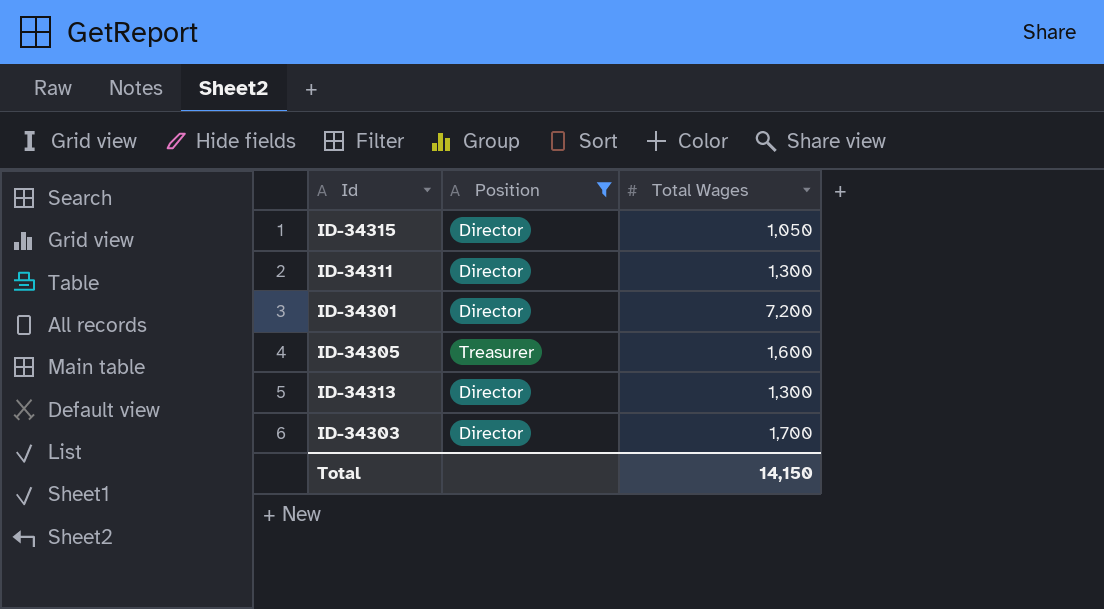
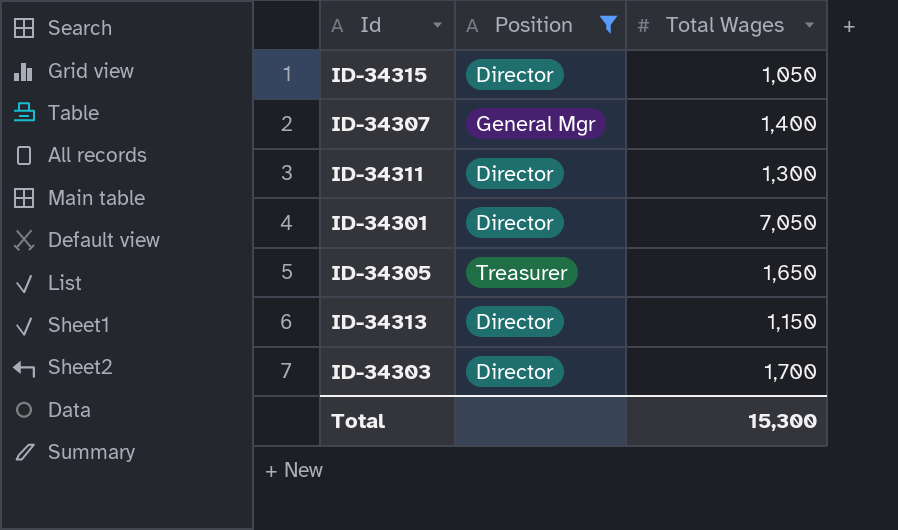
row ID-34307: none -> General Mgr | 1,400
ID-34301 | Total Wages: 7,200 -> 7,050
ID-34305 | Total Wages: 1,600 -> 1,650
ID-34313 | Total Wages: 1,300 -> 1,150
Total | Total Wages: 14,150 -> 15,300

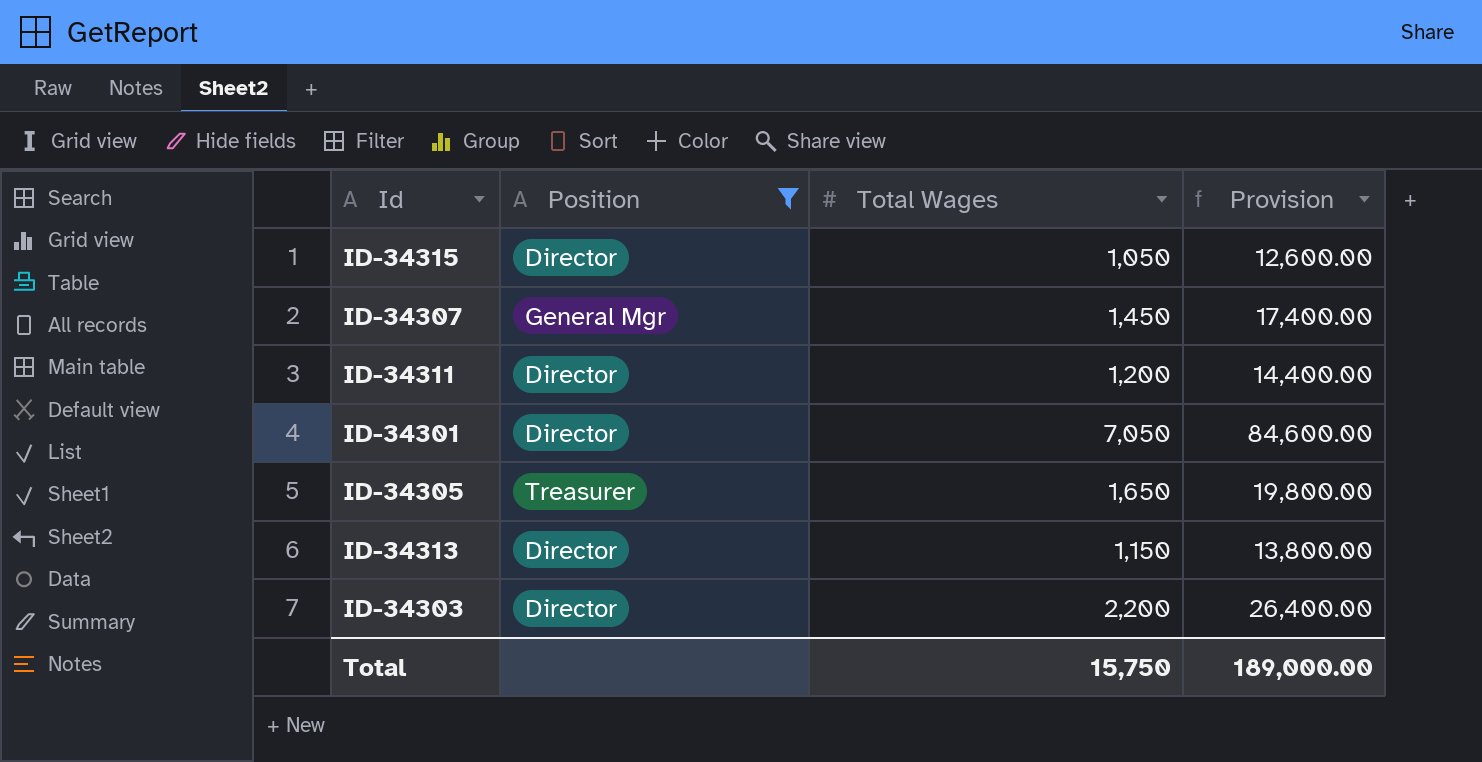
column Provision | formula: none -> [Total Wages] * 12
ID-34307 | Total Wages: 1,400 -> 1,450
ID-34311 | Total Wages: 1,300 -> 1,200
ID-34303 | Total Wages: 1,700 -> 2,200
Total | Total Wages: 15,300 -> 15,750

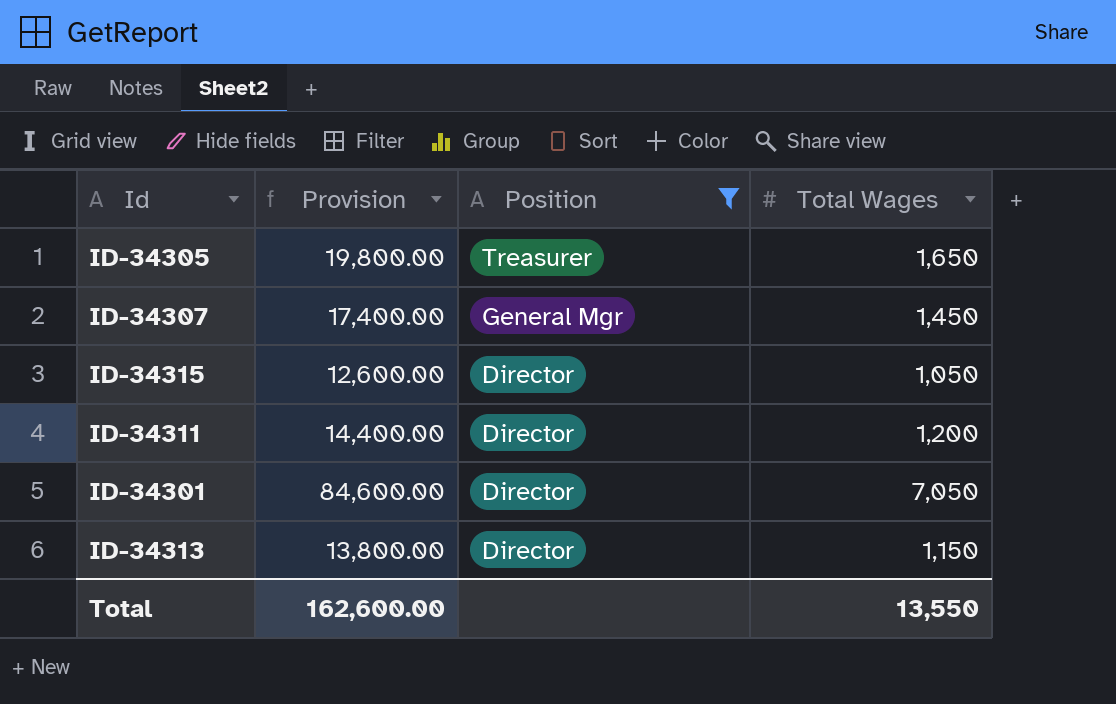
row order: none -> Position descending
column Provision | position: 4 -> 2
row ID-34303: Director | 2,200 | 26,400.00 -> none
Total | Provision: 189,000.00 -> 162,600.00
Total | Total Wages: 15,750 -> 13,550

